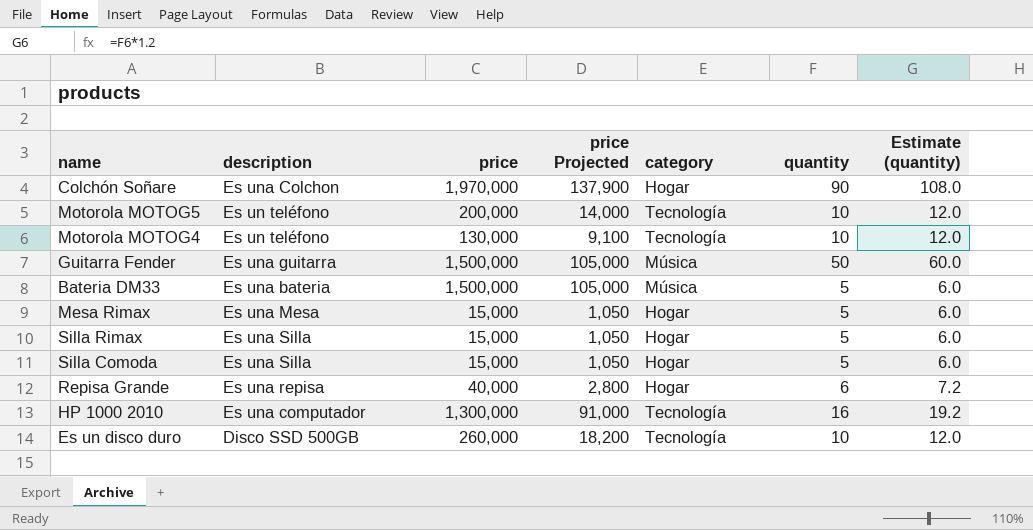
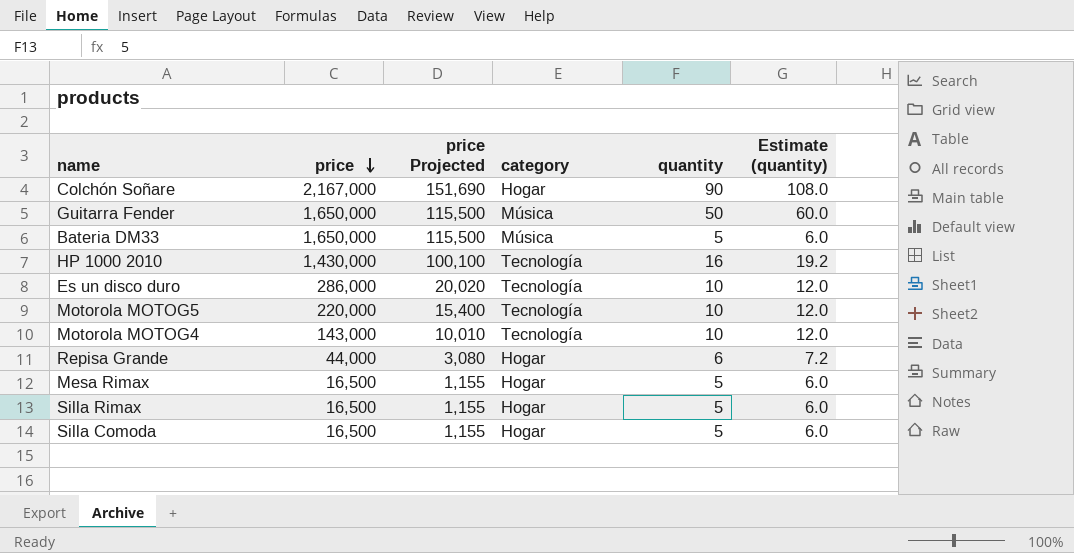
row order: none -> price descending
column description | position: 2 -> none
Colchón Soñare | price: 1,970,000 -> 2,167,000
Colchón Soñare | price Projected: 137,900 -> 151,690
Guitarra Fender | price: 1,500,000 -> 1,650,000
Guitarra Fender | price Projected: 105,000 -> 115,500
Bateria DM33 | price: 1,500,000 -> 1,650,000
Bateria DM33 | price Projected: 105,000 -> 115,500
HP 1000 2010 | price: 1,300,000 -> 1,430,000
HP 1000 2010 | price Projected: 91,000 -> 100,100
Es un disco duro | price: 260,000 -> 286,000
Es un disco duro | price Projected: 18,200 -> 20,020
Motorola MOTOG5 | price: 200,000 -> 220,000
Motorola MOTOG5 | price Projected: 14,000 -> 15,400
Motorola MOTOG4 | price: 130,000 -> 143,000
Motorola MOTOG4 | price Projected: 9,100 -> 10,010
Repisa Grande | price: 40,000 -> 44,000
Repisa Grande | price Projected: 2,800 -> 3,080
Mesa Rimax | price: 15,000 -> 16,500
Mesa Rimax | price Projected: 1,050 -> 1,155
Silla Rimax | price: 15,000 -> 16,500
Silla Rimax | price Projected: 1,050 -> 1,155
Silla Comoda | price: 15,000 -> 16,500
Silla Comoda | price Projected: 1,050 -> 1,155

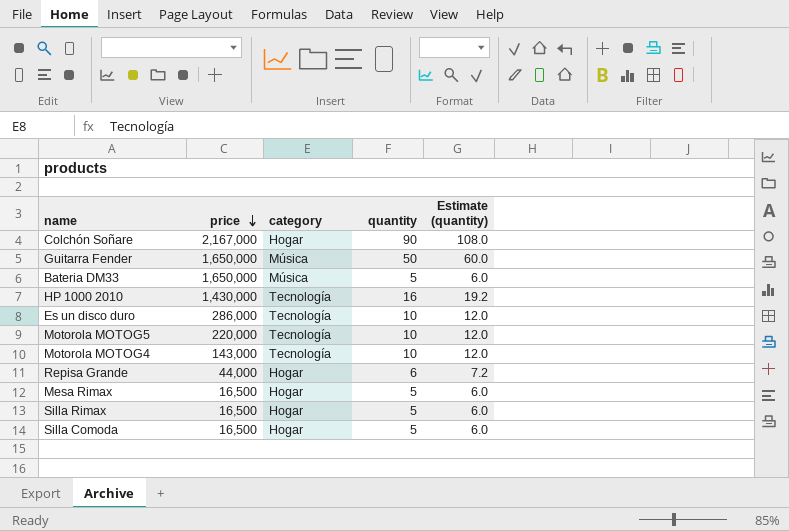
column price Projected | formula: [price] * 0.07 -> none

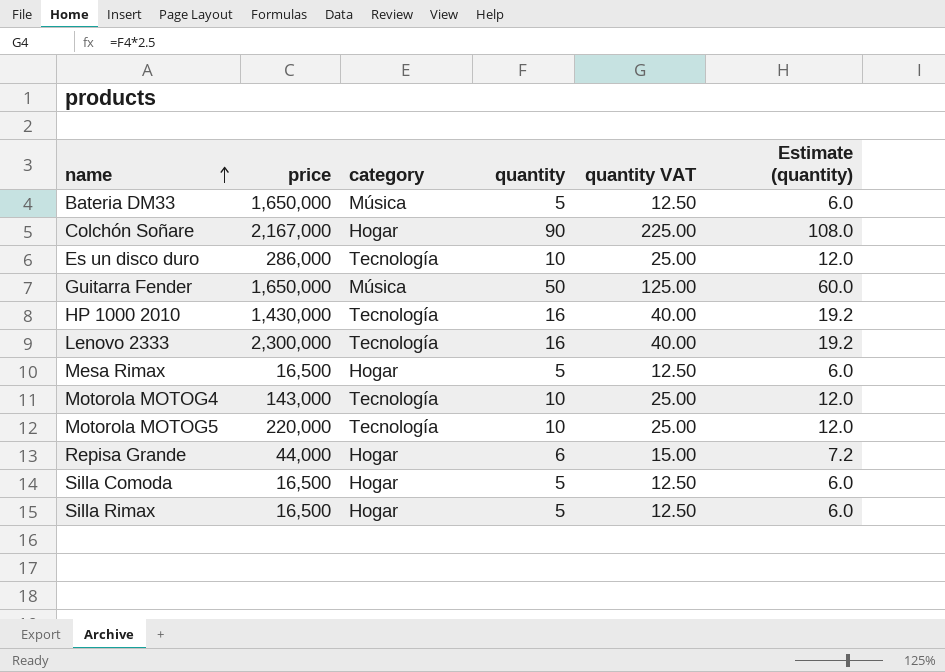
row order: price descending -> name ascending
column quantity VAT | formula: none -> [quantity] * 2.5
row Lenovo 2333: none -> 2,300,000 | Tecnología | 16 | 40.00 | 19.2

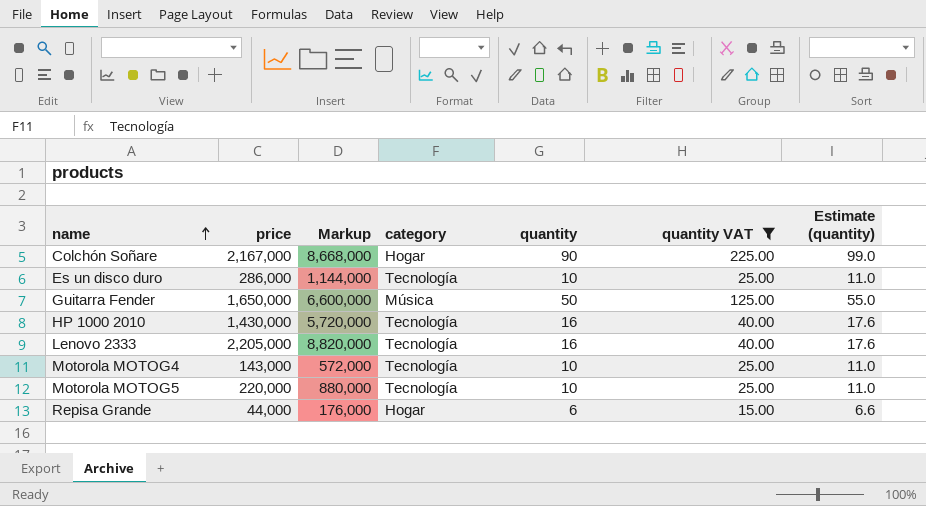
filter: none -> quantity VAT != 12.50
column Markup | formula: none -> [price] * 4
column Estimate (quantity) | formula: [quantity] * 1.2 -> [quantity] * 1.1
Lenovo 2333 | price: 2,300,000 -> 2,205,000

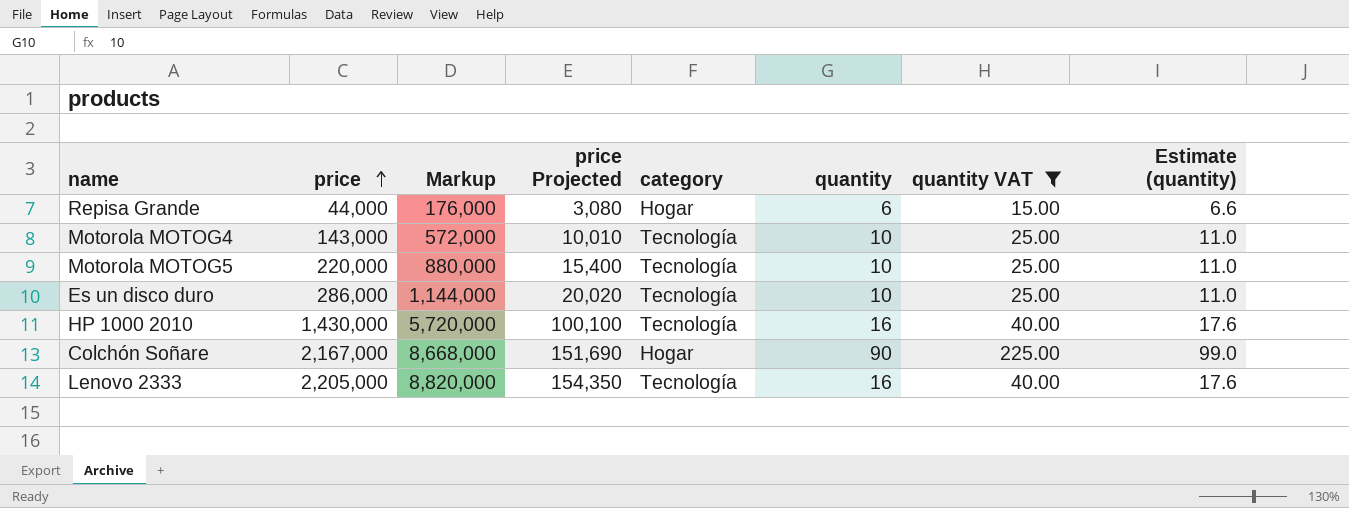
row order: name ascending -> price ascending
column price Projected | formula: none -> [price] * 0.07
row Guitarra Fender: 1,650,000 | 6,600,000 | Música | 50 | 125.00 | 55.0 -> none

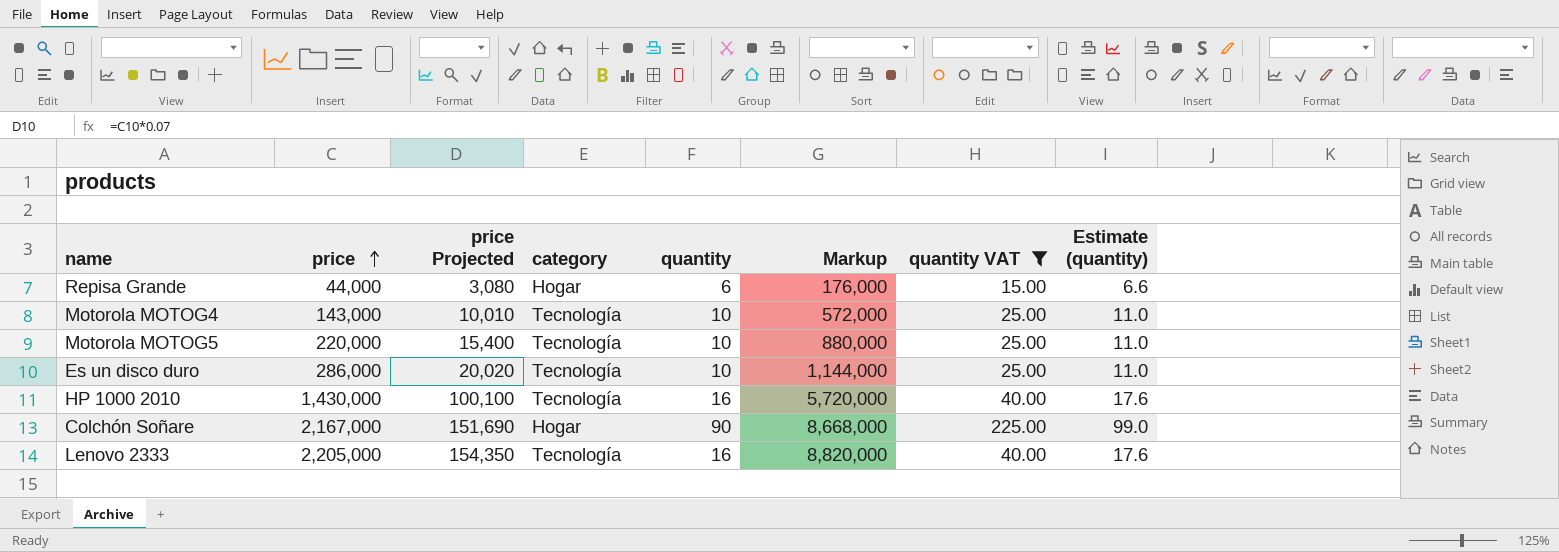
column Markup | position: 3 -> 6

